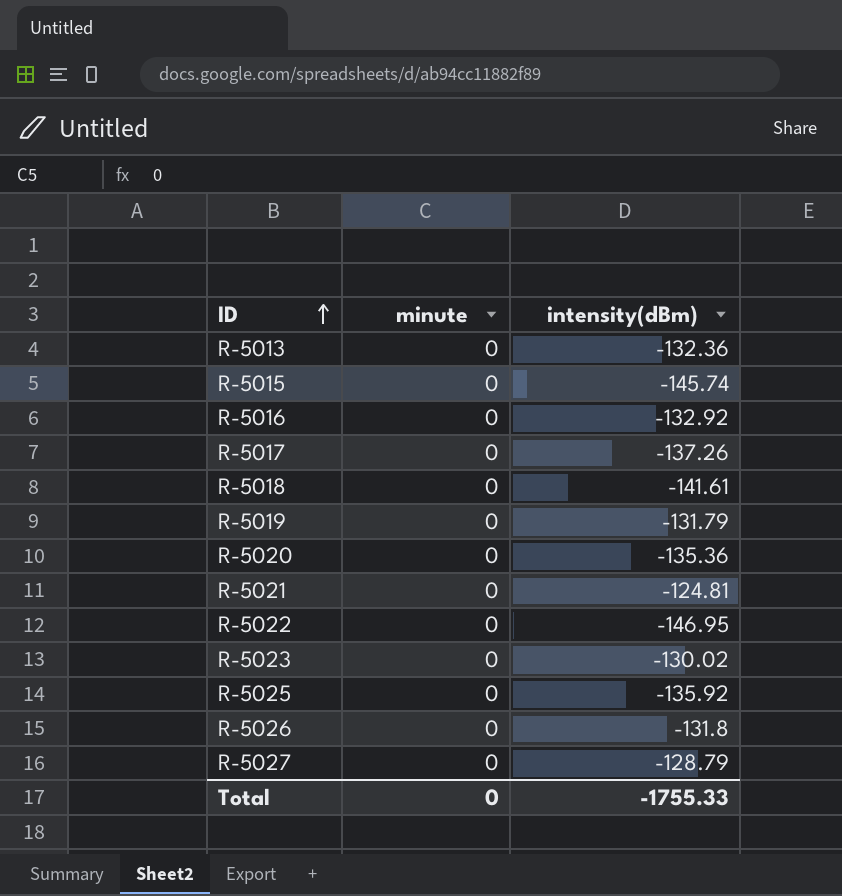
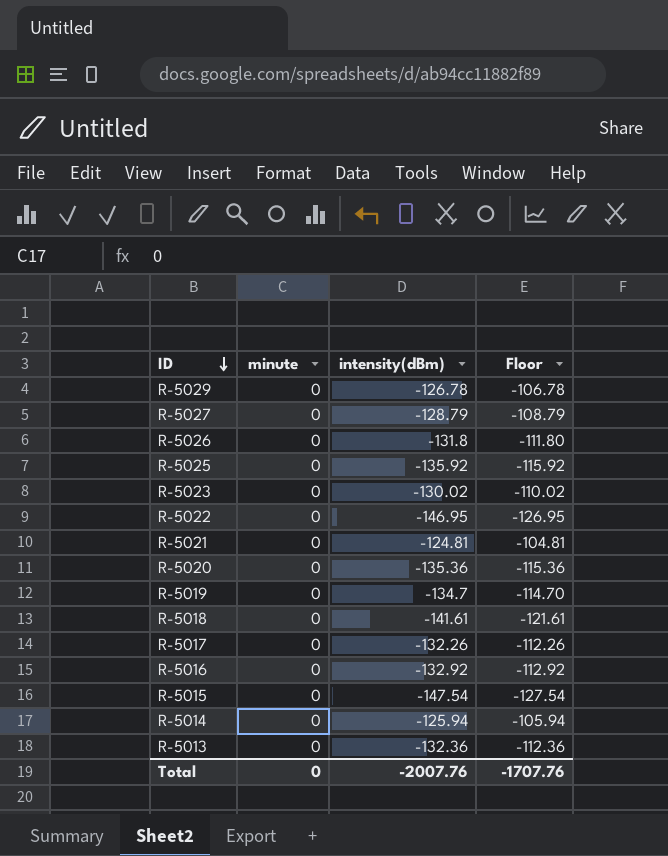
row order: ID ascending -> ID descending
column Floor | formula: none -> [intensity(dBm)] + 20
row R-5029: none -> 0 | -126.78 | -106.78
R-5019 | intensity(dBm): -131.79 -> -134.7
R-5017 | intensity(dBm): -137.26 -> -132.26
R-5015 | intensity(dBm): -145.74 -> -147.54
row R-5014: none -> 0 | -125.94 | -105.94
Total | intensity(dBm): -1755.33 -> -2007.76

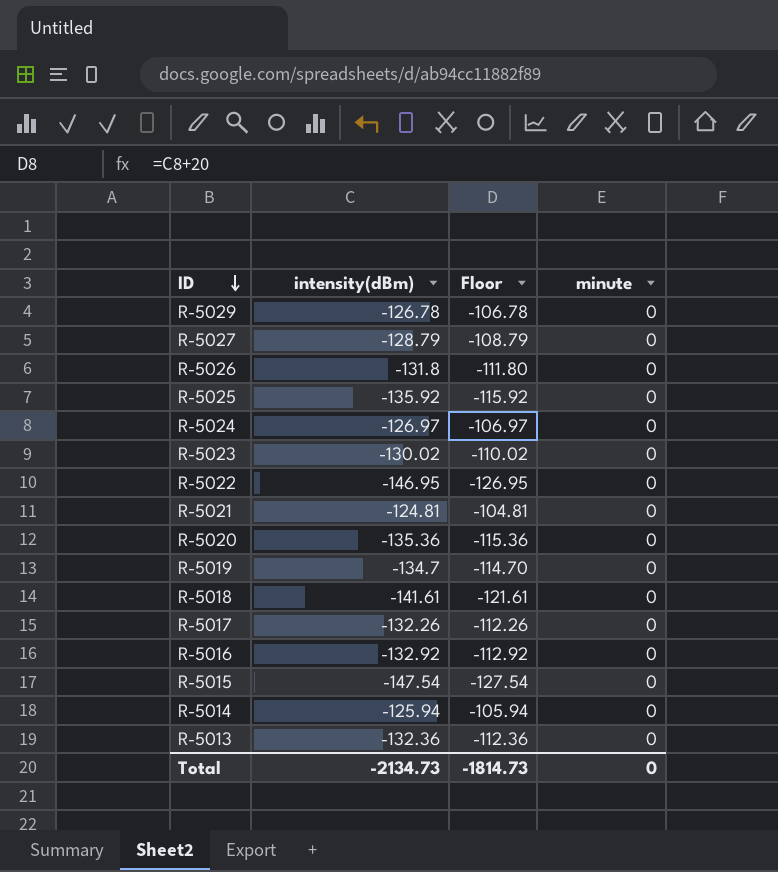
column minute | position: 2 -> 4
row R-5024: none -> -126.97 | -106.97 | 0
Total | intensity(dBm): -2007.76 -> -2134.73
Total | Floor: -1707.76 -> -1814.73

